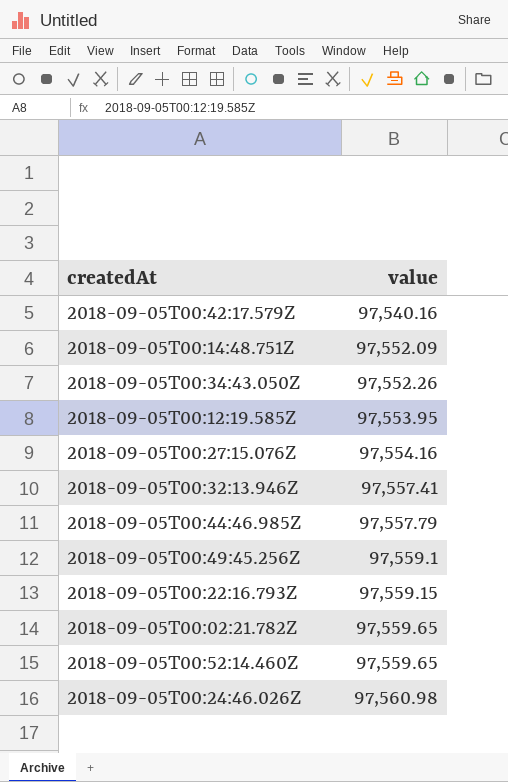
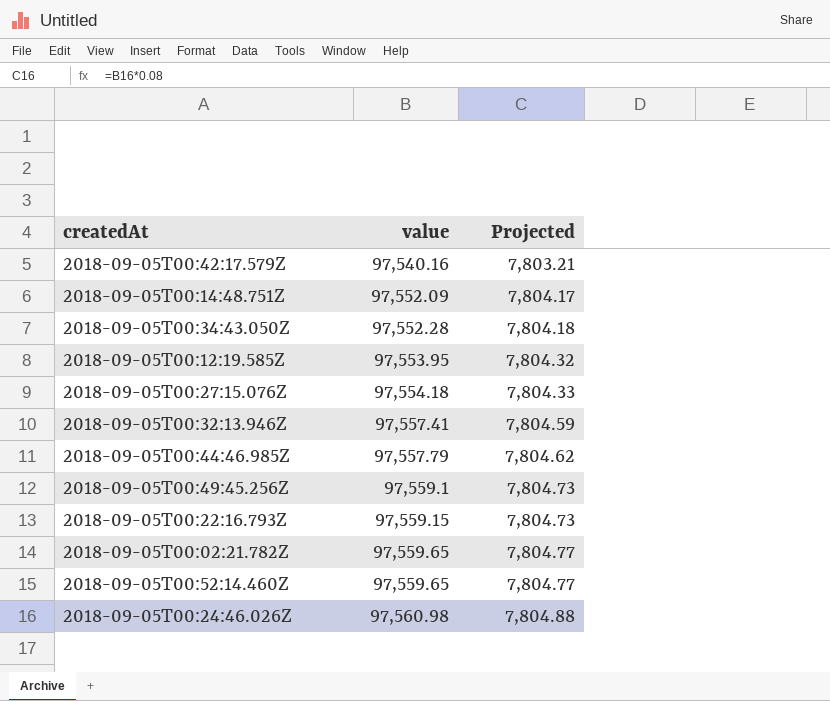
column Projected | formula: none -> [value] * 0.08
2018-09-05T00:34:43.050Z | value: 97,552.26 -> 97,552.28
2018-09-05T00:27:15.076Z | value: 97,554.16 -> 97,554.18

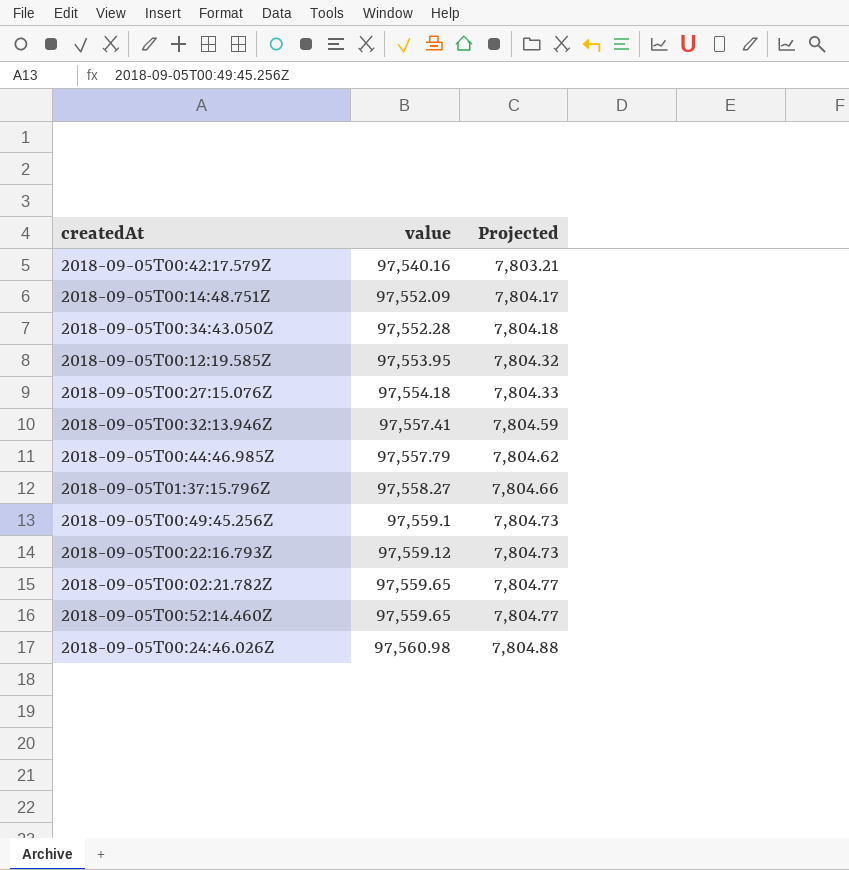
row 2018-09-05T01:37:15.796Z: none -> 97,558.27 | 7,804.66
2018-09-05T00:22:16.793Z | value: 97,559.15 -> 97,559.12

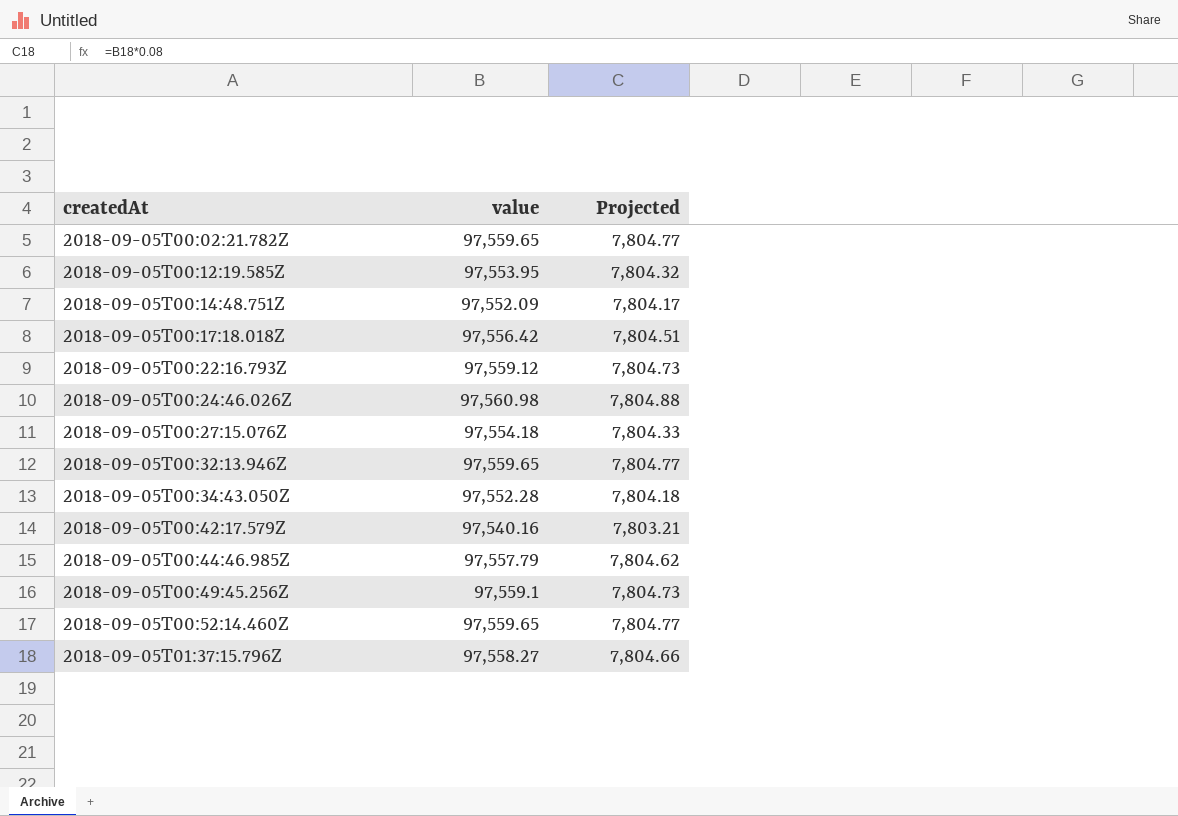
row order: value ascending -> createdAt ascending
row 2018-09-05T00:17:18.018Z: none -> 97,556.42 | 7,804.51
2018-09-05T00:32:13.946Z | value: 97,557.41 -> 97,559.65
2018-09-05T00:32:13.946Z | Projected: 7,804.59 -> 7,804.77

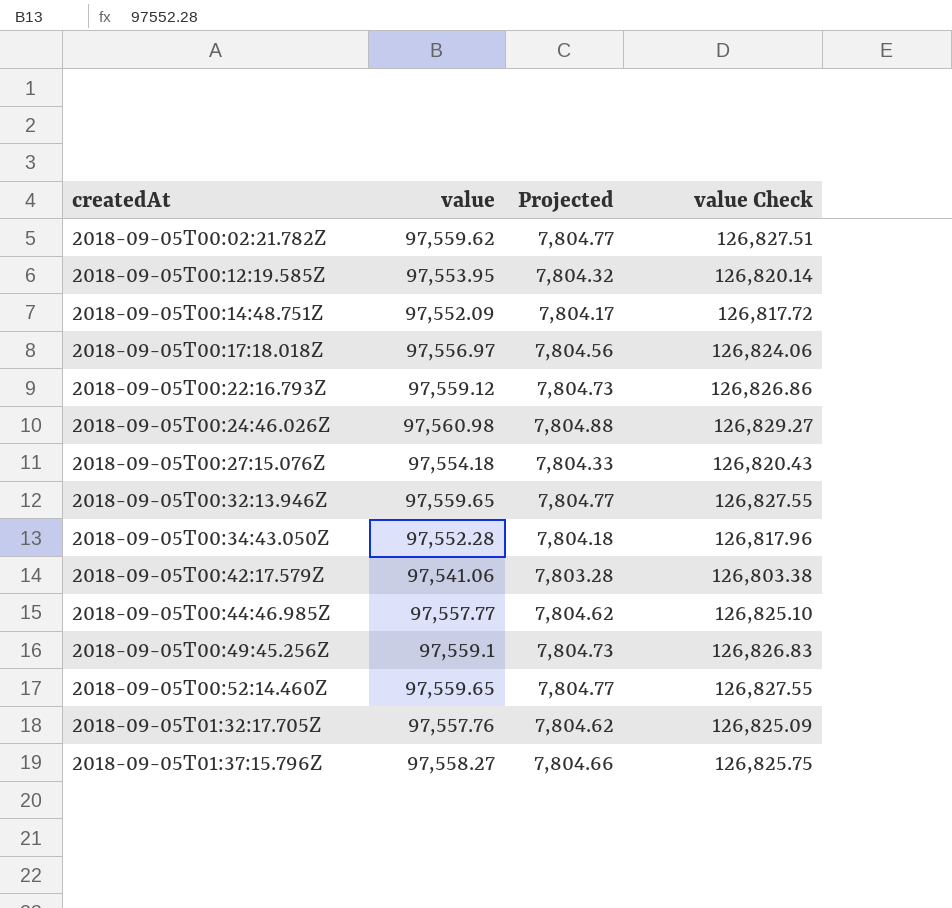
column value Check | formula: none -> [value] * 1.3
2018-09-05T00:02:21.782Z | value: 97,559.65 -> 97,559.62
2018-09-05T00:17:18.018Z | value: 97,556.42 -> 97,556.97
2018-09-05T00:17:18.018Z | Projected: 7,804.51 -> 7,804.56
2018-09-05T00:42:17.579Z | value: 97,540.16 -> 97,541.06
2018-09-05T00:42:17.579Z | Projected: 7,803.21 -> 7,803.28
2018-09-05T00:44:46.985Z | value: 97,557.79 -> 97,557.77
row 2018-09-05T01:32:17.705Z: none -> 97,557.76 | 7,804.62 | 126,825.09

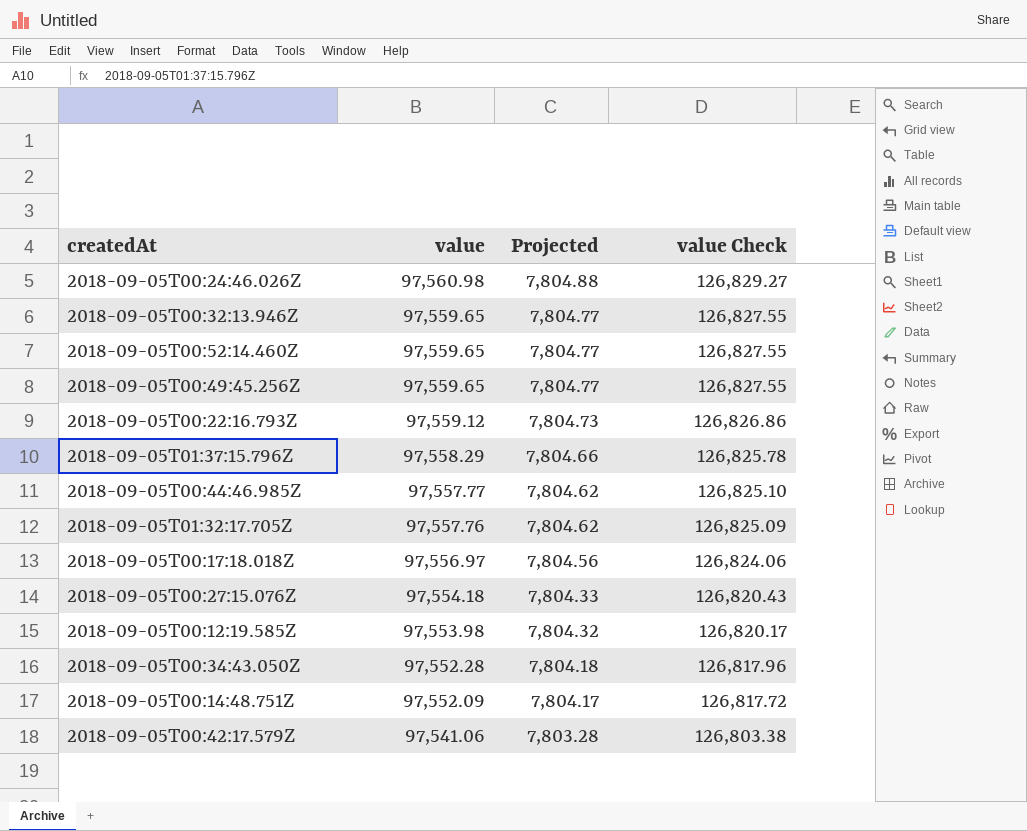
row order: createdAt ascending -> value descending
row 2018-09-05T00:02:21.782Z: 97,559.62 | 7,804.77 | 126,827.51 -> none
2018-09-05T00:49:45.256Z | value: 97,559.1 -> 97,559.65
2018-09-05T00:49:45.256Z | Projected: 7,804.73 -> 7,804.77
2018-09-05T00:49:45.256Z | value Check: 126,826.83 -> 126,827.55
2018-09-05T01:37:15.796Z | value: 97,558.27 -> 97,558.29
2018-09-05T01:37:15.796Z | value Check: 126,825.75 -> 126,825.78
2018-09-05T00:12:19.585Z | value: 97,553.95 -> 97,553.98
2018-09-05T00:12:19.585Z | value Check: 126,820.14 -> 126,820.17

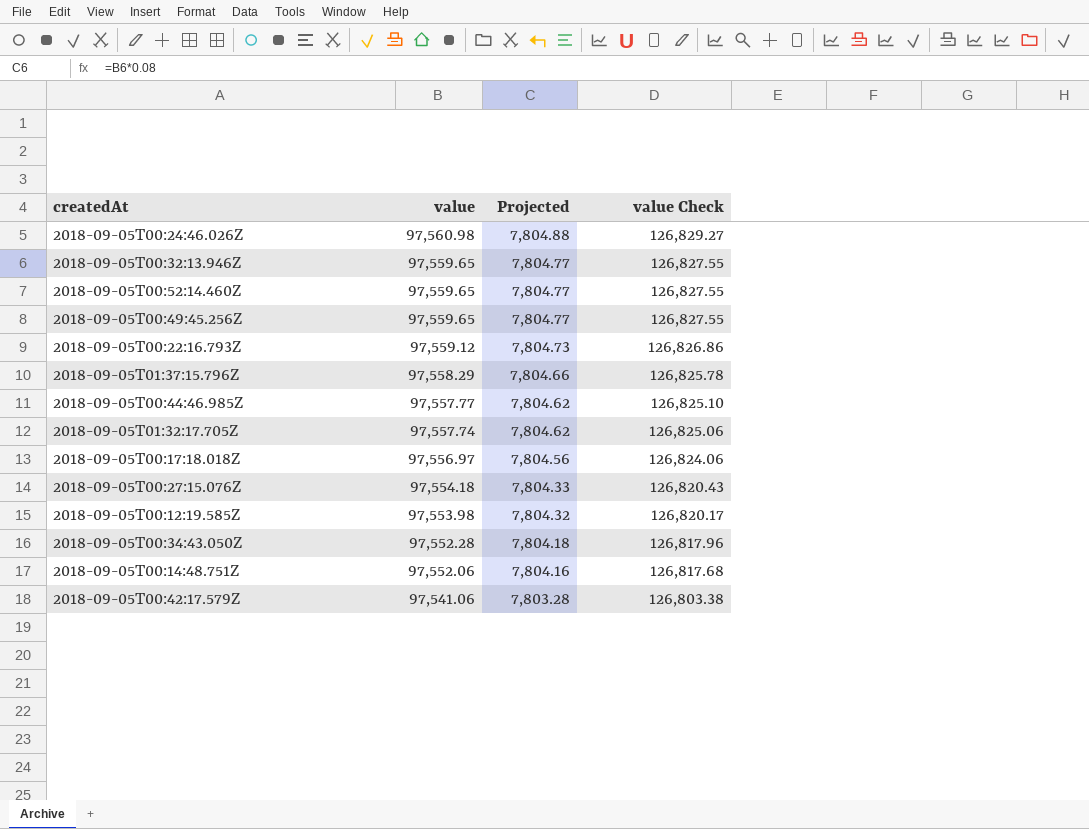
2018-09-05T01:32:17.705Z | value: 97,557.76 -> 97,557.74
2018-09-05T01:32:17.705Z | value Check: 126,825.09 -> 126,825.06
2018-09-05T00:14:48.751Z | value: 97,552.09 -> 97,552.06
2018-09-05T00:14:48.751Z | Projected: 7,804.17 -> 7,804.16
2018-09-05T00:14:48.751Z | value Check: 126,817.72 -> 126,817.68

